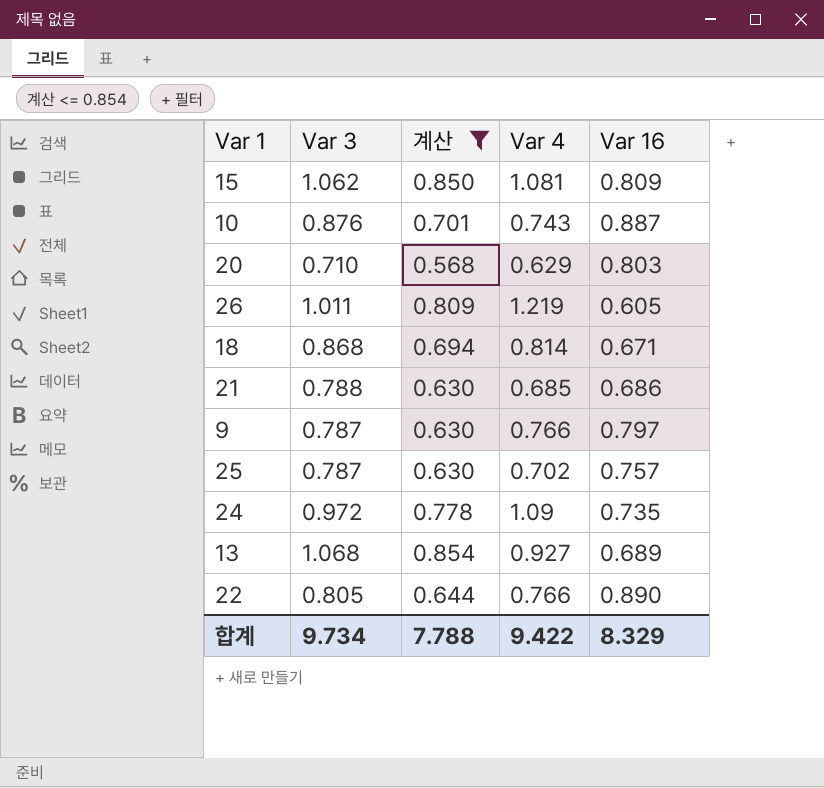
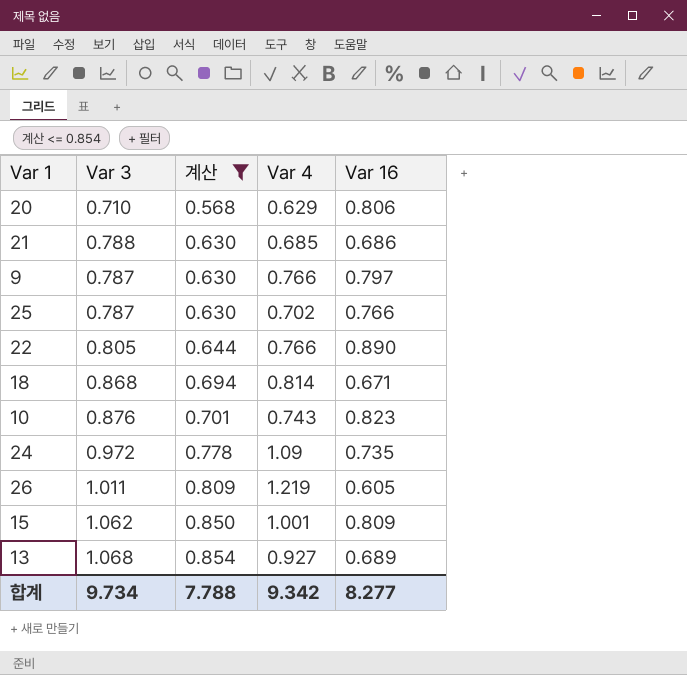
row order: none -> 계산 ascending
20 | Var 16: 0.803 -> 0.806
25 | Var 16: 0.757 -> 0.766
10 | Var 16: 0.887 -> 0.823
15 | Var 4: 1.081 -> 1.001
합계 | Var 4: 9.422 -> 9.342
합계 | Var 16: 8.329 -> 8.277

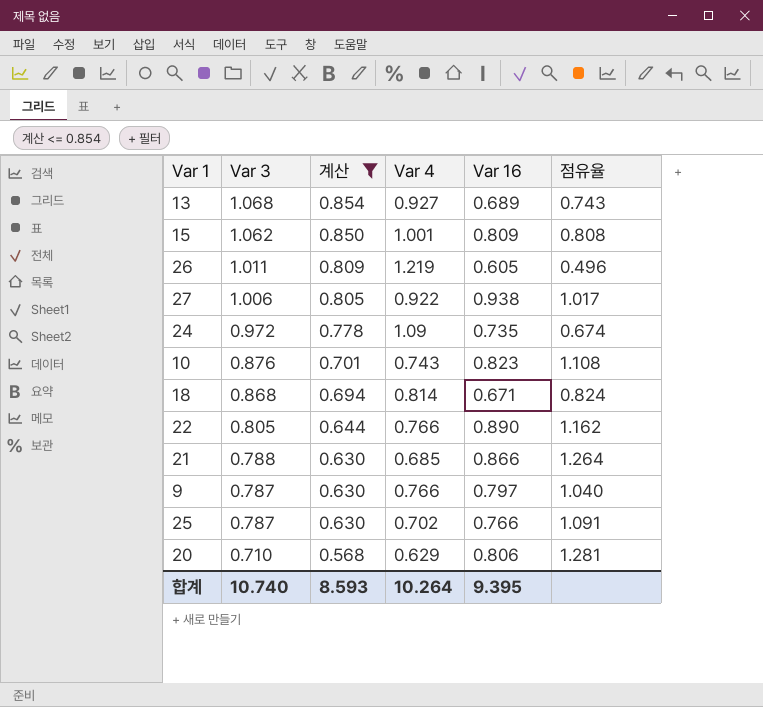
row order: 계산 ascending -> Var 3 descending
column 점유율 | formula: none -> [Var 16] / [Var 4]
row 27: none -> 1.006 | 0.805 | 0.922 | 0.938 | 1.017
21 | Var 16: 0.686 -> 0.866
합계 | Var 3: 9.734 -> 10.740
합계 | 계산: 7.788 -> 8.593
합계 | Var 4: 9.342 -> 10.264
합계 | Var 16: 8.277 -> 9.395

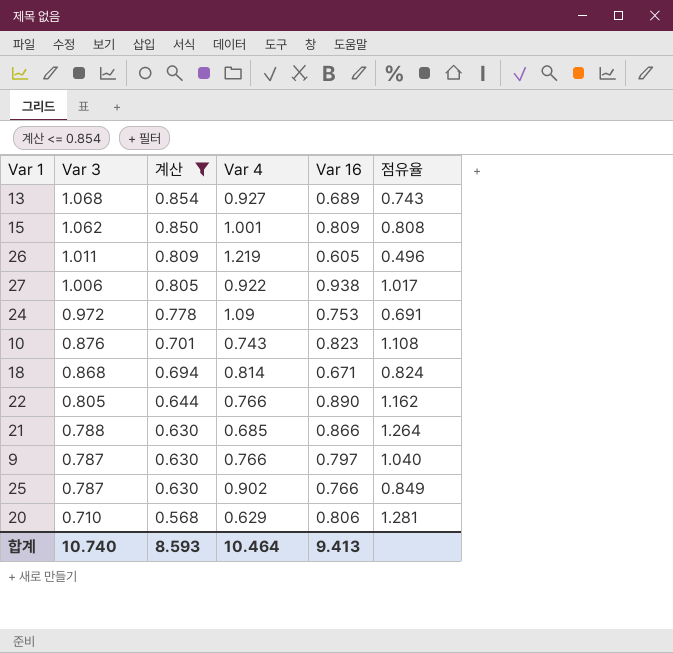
24 | Var 16: 0.735 -> 0.753
24 | 점유율: 0.674 -> 0.691
25 | Var 4: 0.702 -> 0.902
25 | 점유율: 1.091 -> 0.849
합계 | Var 4: 10.264 -> 10.464
합계 | Var 16: 9.395 -> 9.413

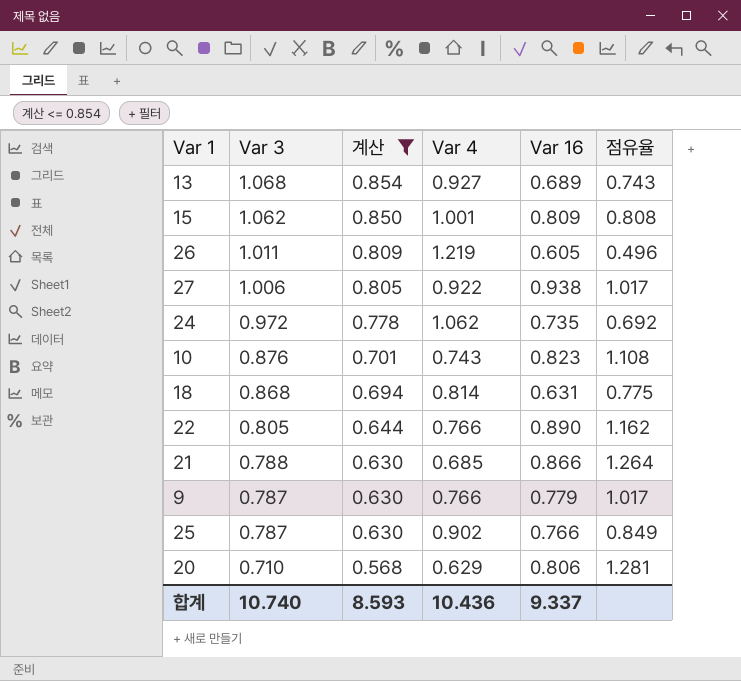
24 | Var 4: 1.09 -> 1.062
24 | Var 16: 0.753 -> 0.735
24 | 점유율: 0.691 -> 0.692
18 | Var 16: 0.671 -> 0.631
18 | 점유율: 0.824 -> 0.775
9 | Var 16: 0.797 -> 0.779
9 | 점유율: 1.040 -> 1.017
합계 | Var 4: 10.464 -> 10.436
합계 | Var 16: 9.413 -> 9.337

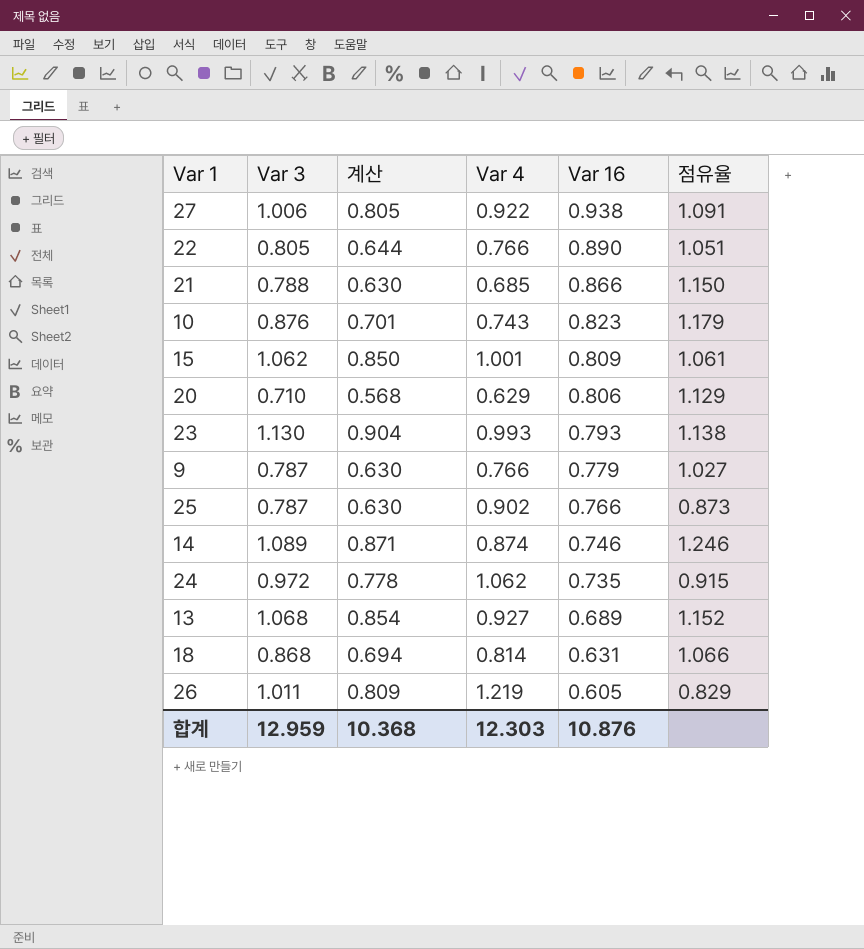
filter: 계산 <= 0.854 -> none
row order: Var 3 descending -> Var 16 descending
column 점유율 | formula: [Var 16] / [Var 4] -> [Var 3] / [Var 4]
합계 | Var 3: 10.740 -> 12.959
합계 | 계산: 8.593 -> 10.368
합계 | Var 4: 10.436 -> 12.303
합계 | Var 16: 9.337 -> 10.876

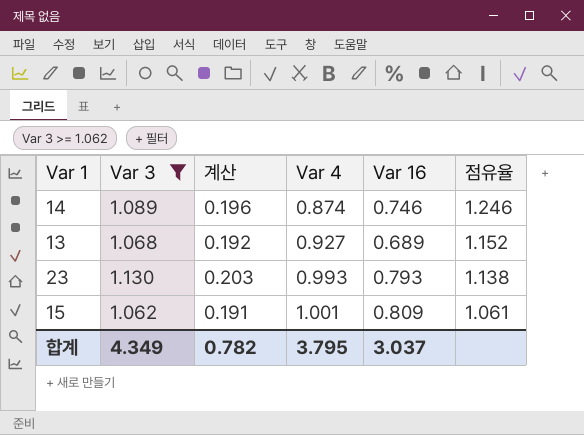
filter: none -> Var 3 >= 1.062
row order: Var 16 descending -> Var 4 ascending
column 계산 | formula: [Var 3] * 0.8 -> [Var 3] * 0.18
합계 | Var 3: 12.959 -> 4.349
합계 | 계산: 10.368 -> 0.782
합계 | Var 4: 12.303 -> 3.795
합계 | Var 16: 10.876 -> 3.037

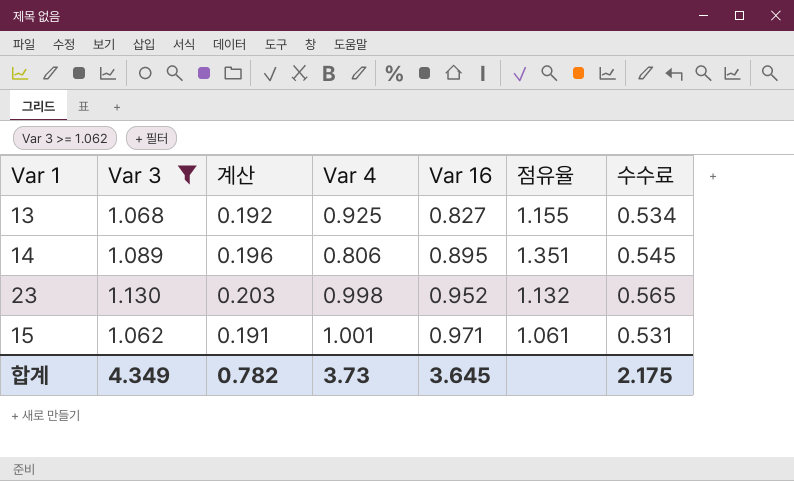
row order: Var 4 ascending -> Var 16 ascending
column 수수료 | formula: none -> [Var 3] * 0.5
13 | Var 4: 0.927 -> 0.925
13 | Var 16: 0.689 -> 0.827
13 | 점유율: 1.152 -> 1.155
14 | Var 4: 0.874 -> 0.806
14 | Var 16: 0.746 -> 0.895
14 | 점유율: 1.246 -> 1.351
23 | Var 4: 0.993 -> 0.998
23 | Var 16: 0.793 -> 0.952
23 | 점유율: 1.138 -> 1.132
15 | Var 16: 0.809 -> 0.971
합계 | Var 4: 3.795 -> 3.73
합계 | Var 16: 3.037 -> 3.645

